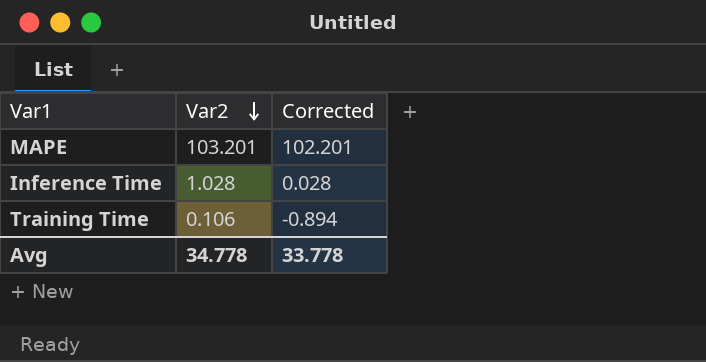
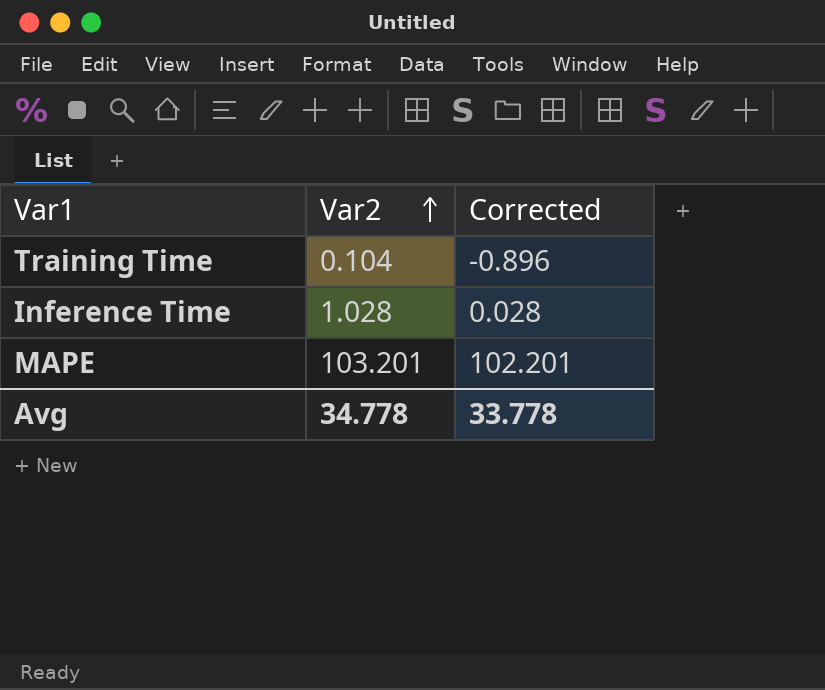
row order: Var2 descending -> Var2 ascending
Training Time | Var2: 0.106 -> 0.104
Training Time | Corrected: -0.894 -> -0.896

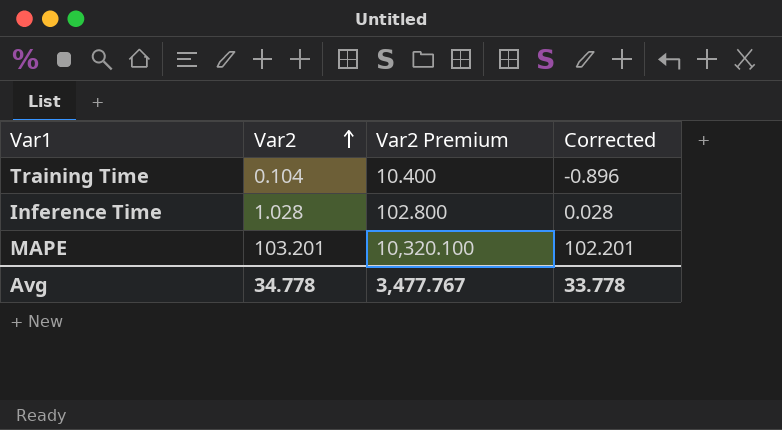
column Var2 Premium | formula: none -> [Var2] * 100

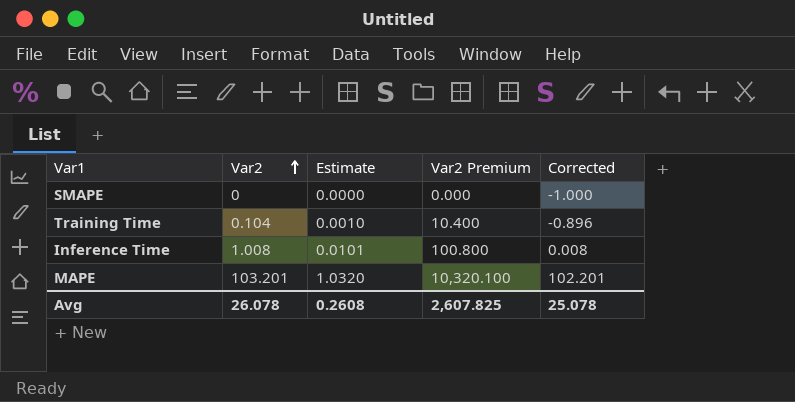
column Estimate | formula: none -> [Var2] * 0.01
row SMAPE: none -> 0 | 0.0000 | 0.000 | -1.000
Inference Time | Var2: 1.028 -> 1.008
Inference Time | Var2 Premium: 102.800 -> 100.800
Inference Time | Corrected: 0.028 -> 0.008
Avg | Var2: 34.778 -> 26.078
Avg | Var2 Premium: 3,477.767 -> 2,607.825
Avg | Corrected: 33.778 -> 25.078

